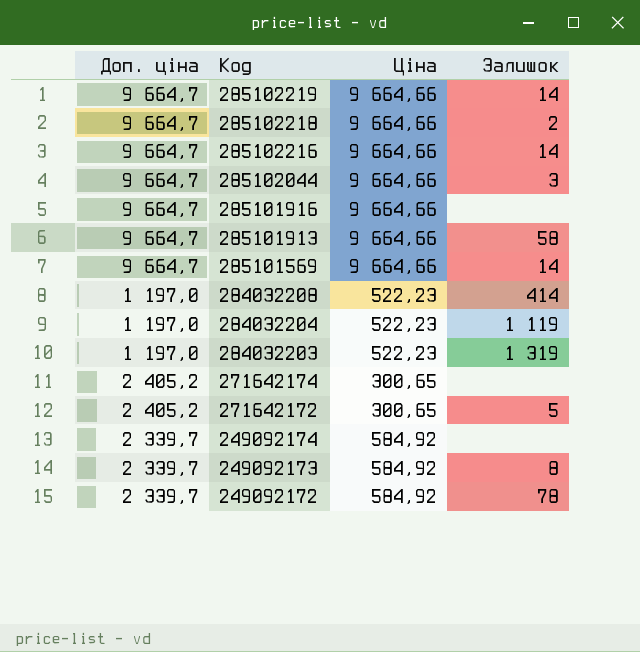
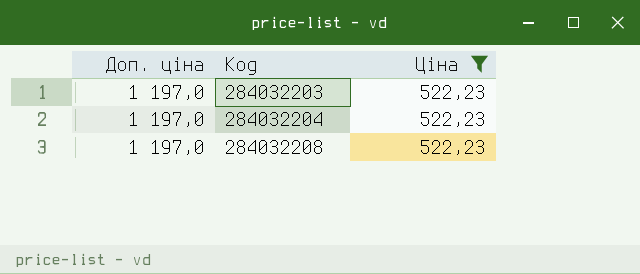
filter: none -> Ціна = 522,23
row order: Код descending -> Код ascending
column Залишок | position: 4 -> none

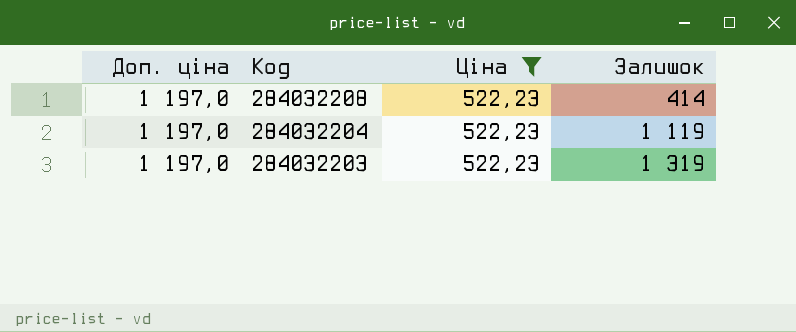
row order: Код ascending -> Код descending
column Залишок | position: none -> 4

